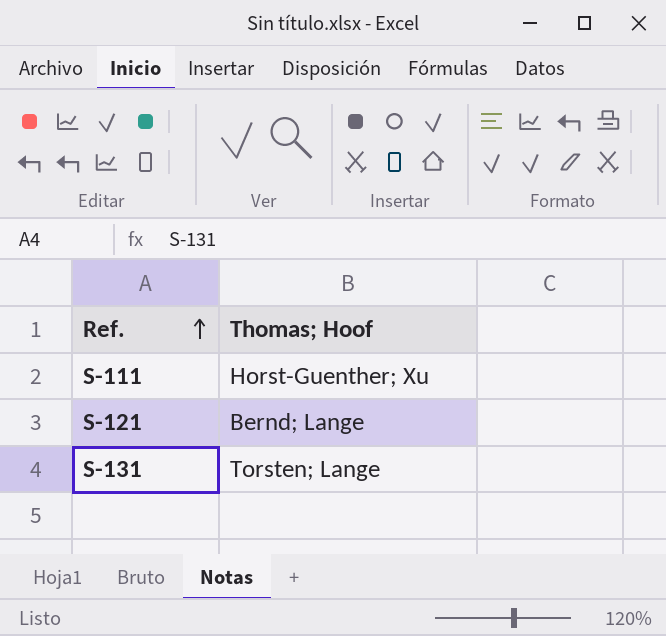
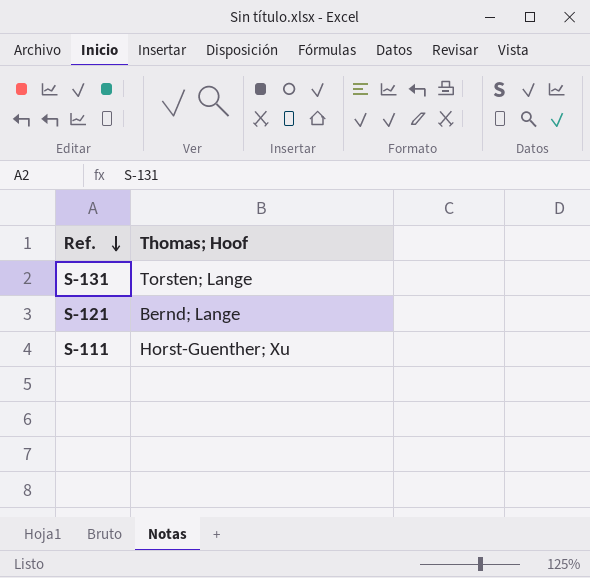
row order: Ref. ascending -> Ref. descending

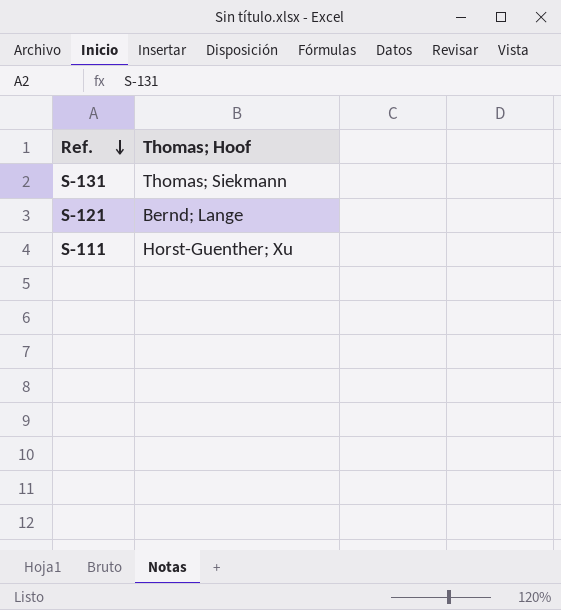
S-131 | Thomas; Hoof: Torsten; Lange -> Thomas; Siekmann

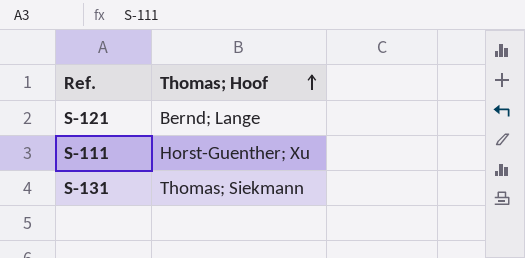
row order: Ref. descending -> Thomas; Hoof ascending

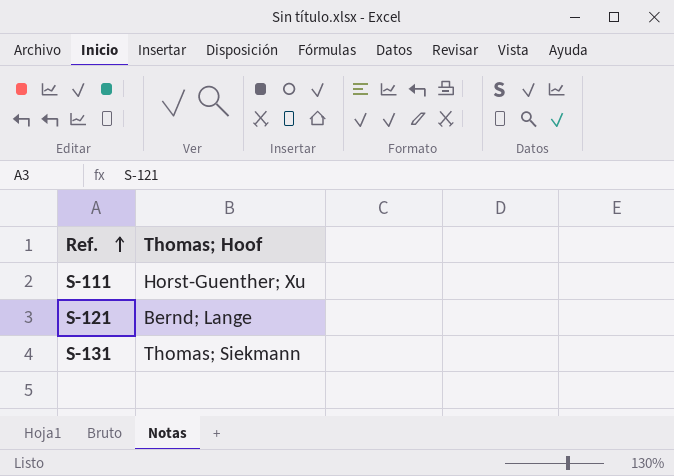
row order: Thomas; Hoof ascending -> Ref. ascending

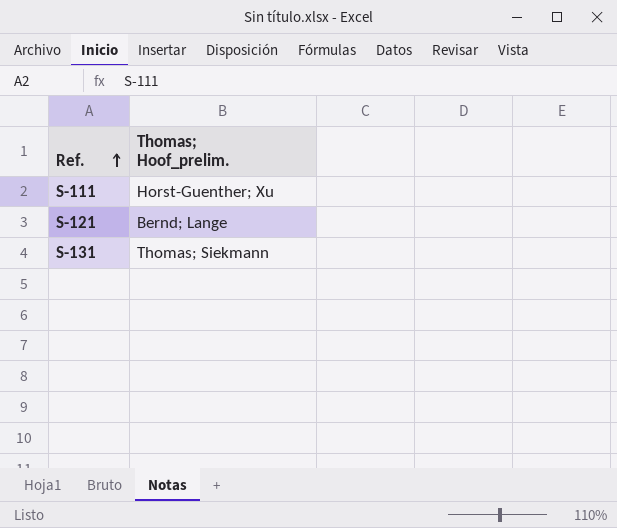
column name: Thomas; Hoof -> Thomas; Hoof_prelim.

